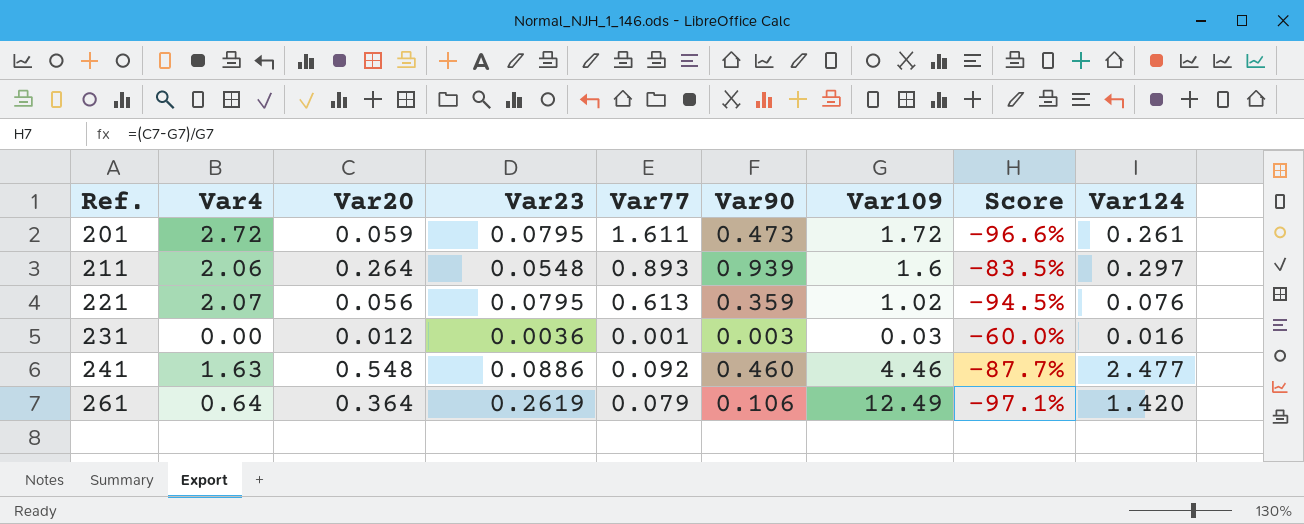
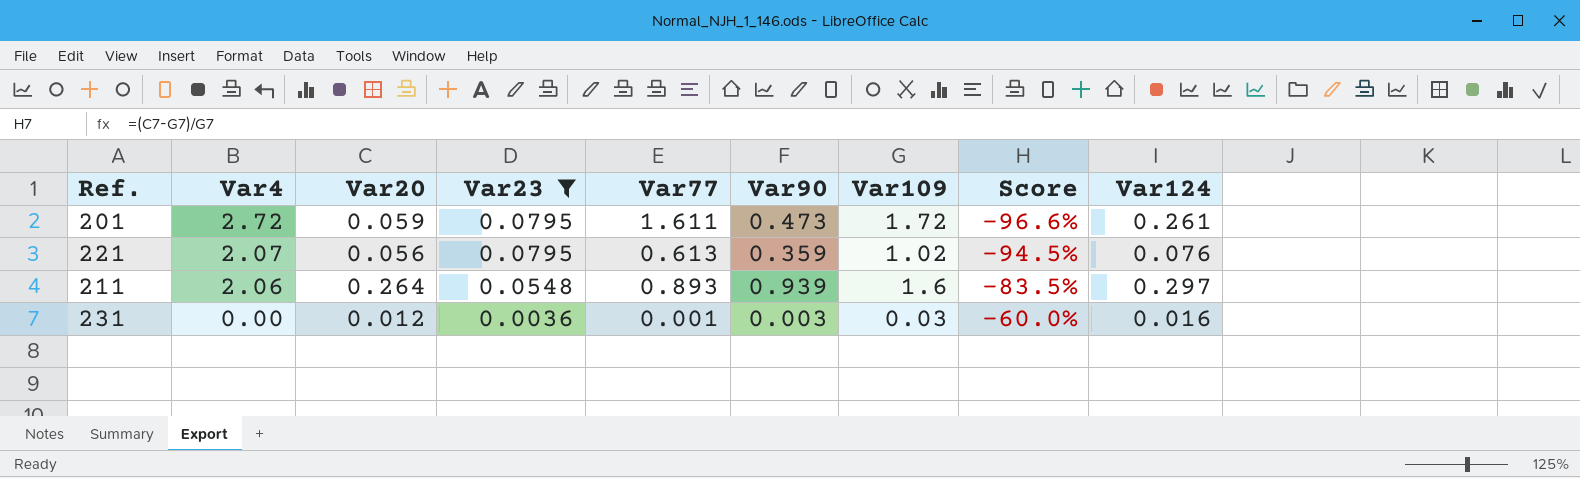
filter: none -> Var23 <= 0.0795
row order: Ref. ascending -> Var4 descending

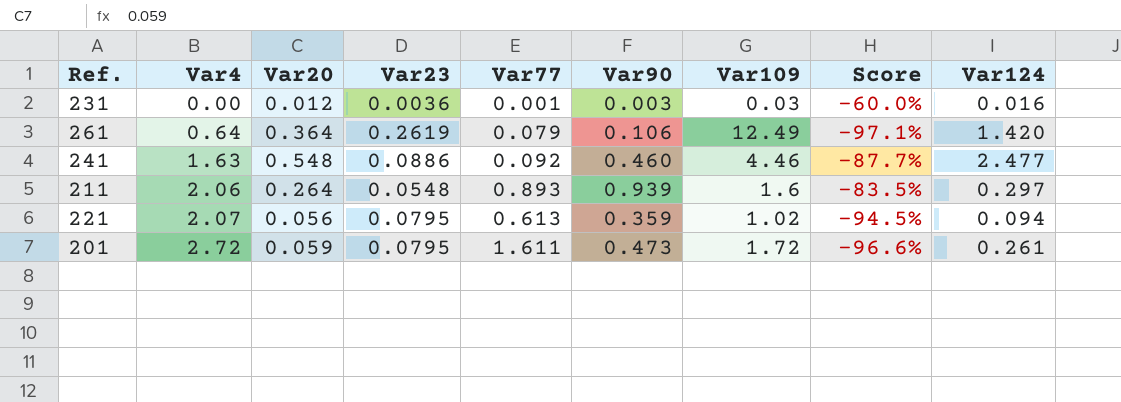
filter: Var23 <= 0.0795 -> none
row order: Var4 descending -> Var4 ascending
221 | Var124: 0.076 -> 0.094

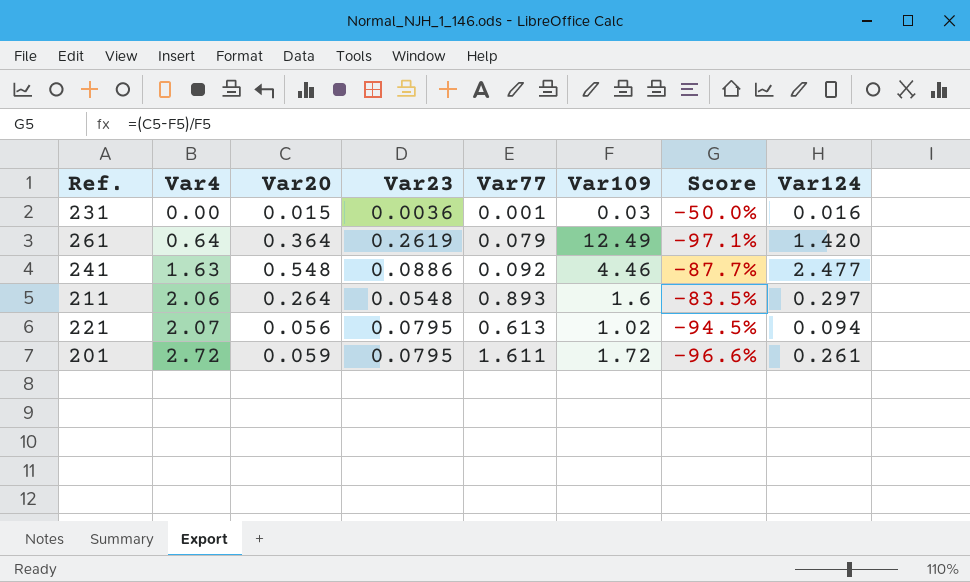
column Var90 | position: 6 -> none
231 | Var20: 0.012 -> 0.015
231 | Score: -60.0% -> -50.0%

